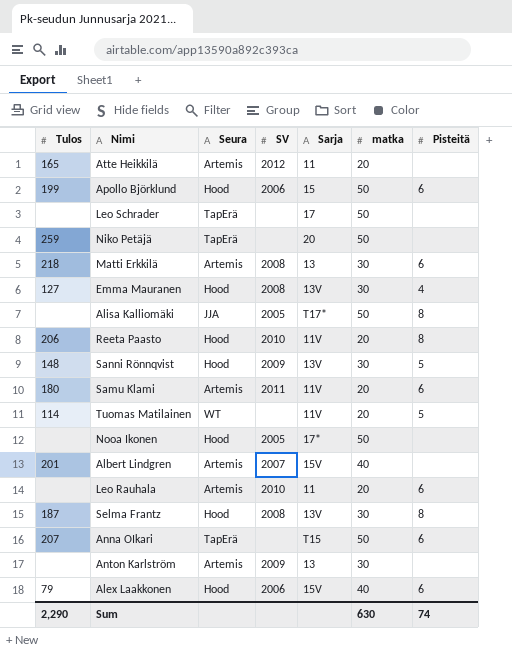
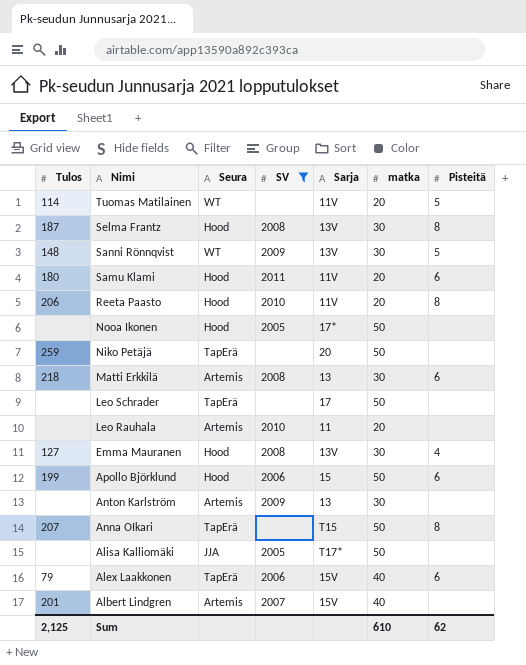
filter: none -> SV != 2012
row order: none -> Nimi descending
Sanni Rönnqvist | Seura: Hood -> WT
Samu Klami | Seura: Artemis -> Hood
Leo Rauhala | Pisteitä: 6 -> none
Anna OIkari | Pisteitä: 6 -> 8
Alisa Kalliomäki | Pisteitä: 8 -> none
Alex Laakkonen | Seura: Hood -> TapErä
Sum | Tulos: 2,290 -> 2,125
Sum | matka: 630 -> 610
Sum | Pisteitä: 74 -> 62

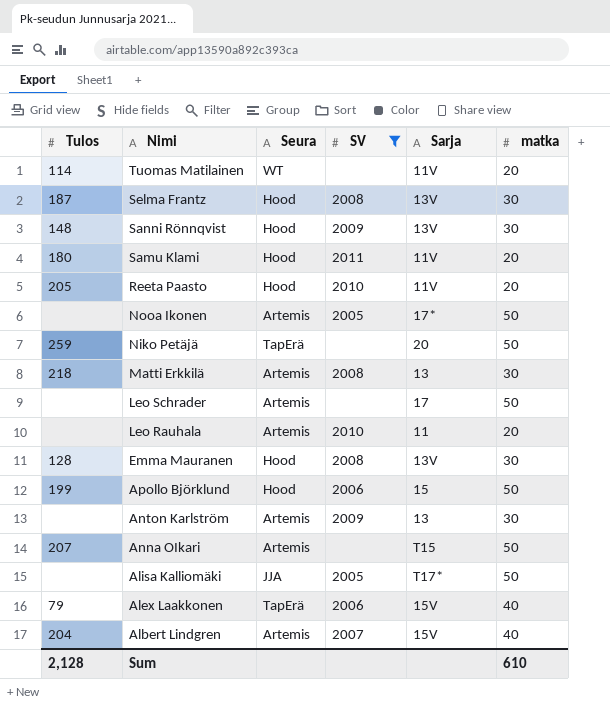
column Pisteitä | position: 7 -> none
Sanni Rönnqvist | Seura: WT -> Hood
Reeta Paasto | Tulos: 206 -> 205
Nooa Ikonen | Seura: Hood -> Artemis
Leo Schrader | Seura: TapErä -> Artemis
Emma Mauranen | Tulos: 127 -> 128
Anna OIkari | Seura: TapErä -> Artemis
Albert Lindgren | Tulos: 201 -> 204
Sum | Tulos: 2,125 -> 2,128

